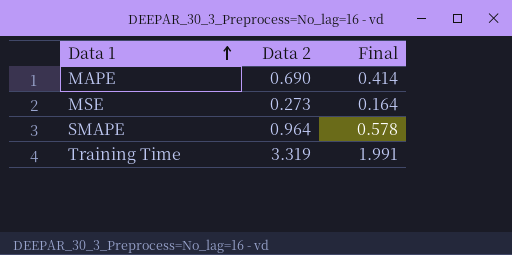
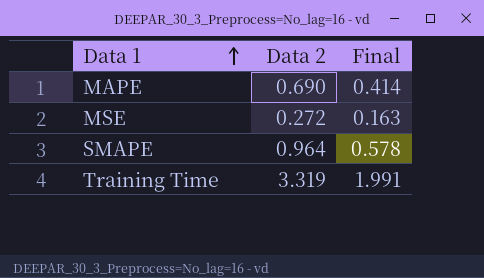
MSE | Data 2: 0.273 -> 0.272
MSE | Final: 0.164 -> 0.163

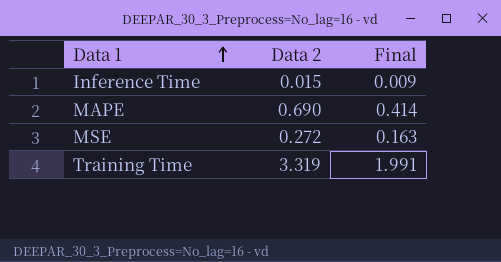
row SMAPE: 0.964 | 0.578 -> none
row Inference Time: none -> 0.015 | 0.009

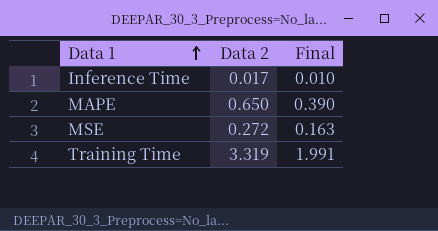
Inference Time | Data 2: 0.015 -> 0.017
Inference Time | Final: 0.009 -> 0.010
MAPE | Data 2: 0.690 -> 0.650
MAPE | Final: 0.414 -> 0.390

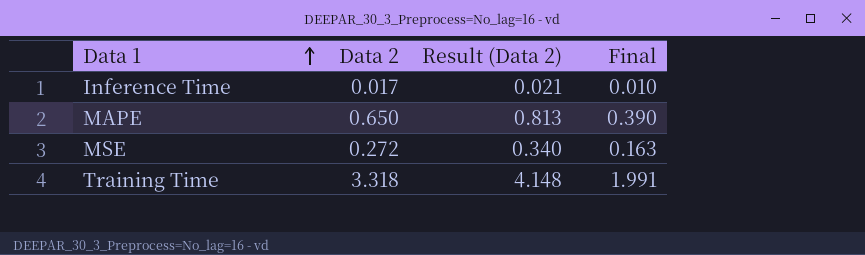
column Result (Data 2) | formula: none -> [Data 2] * 1.25
Training Time | Data 2: 3.319 -> 3.318

